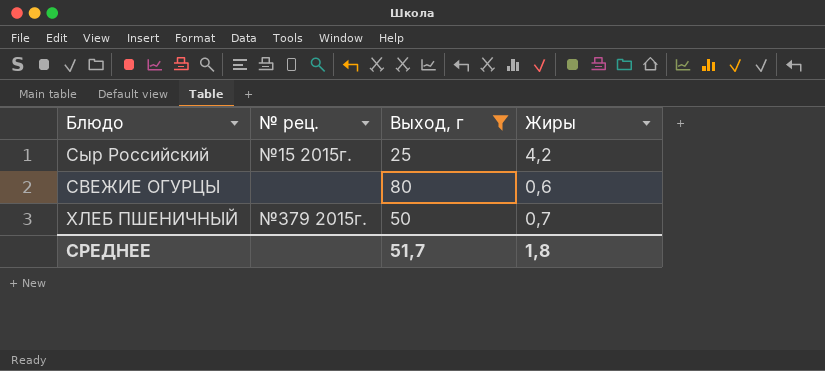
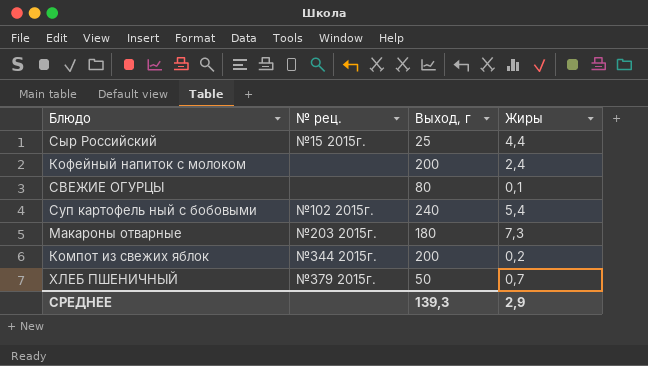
filter: Выход, г <= 80 -> none
Сыр Российский | Жиры: 4,2 -> 4,4
СВЕЖИЕ ОГУРЦЫ | Жиры: 0,6 -> 0,1
СРЕДНЕЕ | Выход, г: 51,7 -> 139,3
СРЕДНЕЕ | Жиры: 1,8 -> 2,9

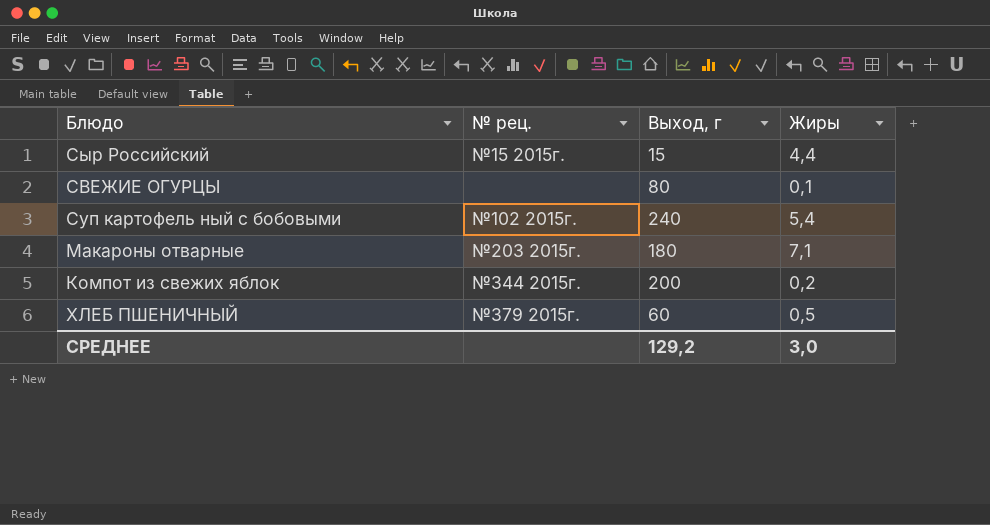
row Кофейный напиток с молоком: none | 200 | 2,4 -> none
Сыр Российский | Выход, г: 25 -> 15
Макароны отварные | Жиры: 7,3 -> 7,1
ХЛЕБ ПШЕНИЧНЫЙ | Выход, г: 50 -> 60
ХЛЕБ ПШЕНИЧНЫЙ | Жиры: 0,7 -> 0,5
СРЕДНЕЕ | Выход, г: 139,3 -> 129,2
СРЕДНЕЕ | Жиры: 2,9 -> 3,0

